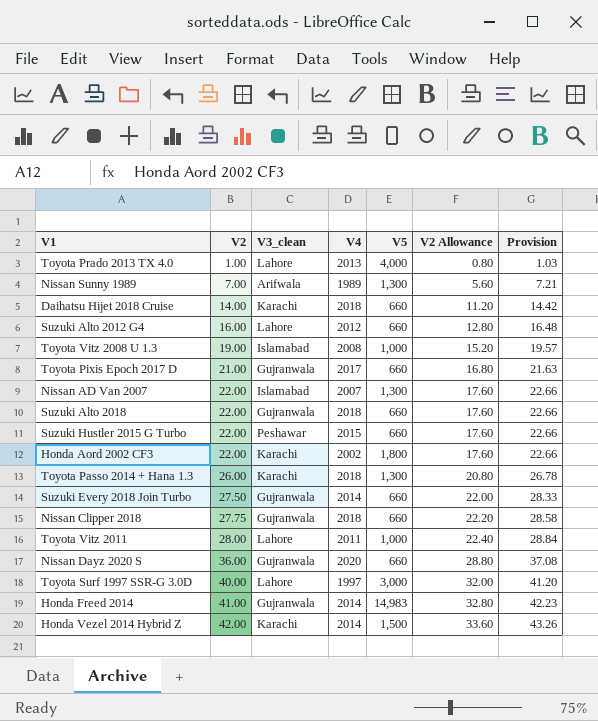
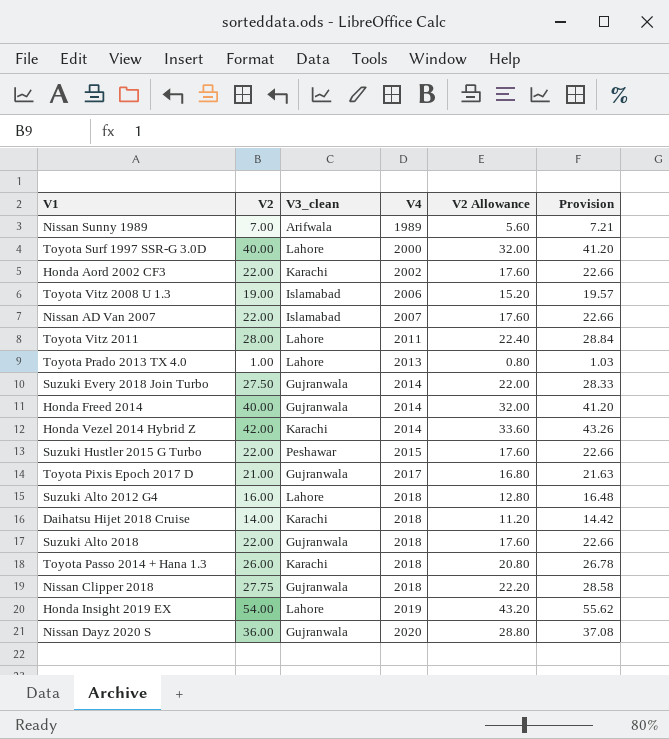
row order: V2 ascending -> V4 ascending
column V5 | position: 5 -> none
Toyota Surf 1997 SSR-G 3.0D | V4: 1997 -> 2000
Toyota Vitz 2008 U 1.3 | V4: 2008 -> 2006
Honda Freed 2014 | V2: 41.00 -> 40.00
Honda Freed 2014 | V2 Allowance: 32.80 -> 32.00
Honda Freed 2014 | Provision: 42.23 -> 41.20
Suzuki Alto 2012 G4 | V4: 2012 -> 2018
row Honda Insight 2019 EX: none -> 54.00 | Lahore | 2019 | 43.20 | 55.62

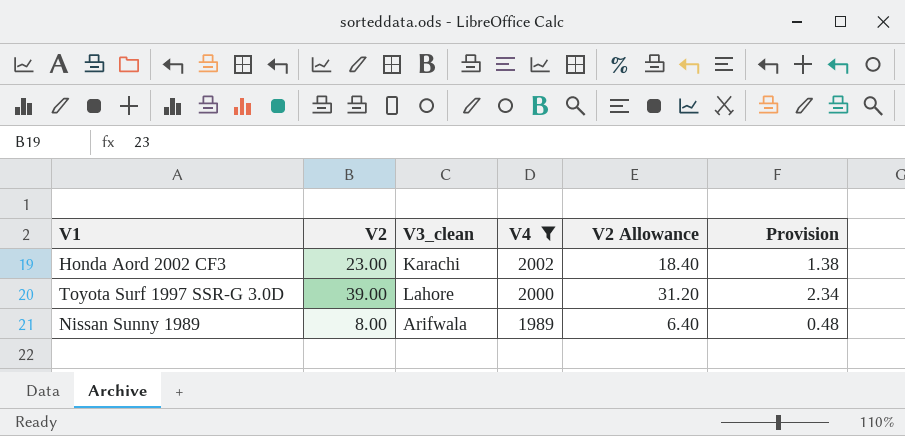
filter: none -> V4 <= 2002
row order: V4 ascending -> V4 descending
column Provision | formula: [V2] * 1.03 -> [V2] * 0.06
Honda Aord 2002 CF3 | V2: 22.00 -> 23.00
Honda Aord 2002 CF3 | V2 Allowance: 17.60 -> 18.40
Toyota Surf 1997 SSR-G 3.0D | V2: 40.00 -> 39.00
Toyota Surf 1997 SSR-G 3.0D | V2 Allowance: 32.00 -> 31.20
Nissan Sunny 1989 | V2: 7.00 -> 8.00
Nissan Sunny 1989 | V2 Allowance: 5.60 -> 6.40

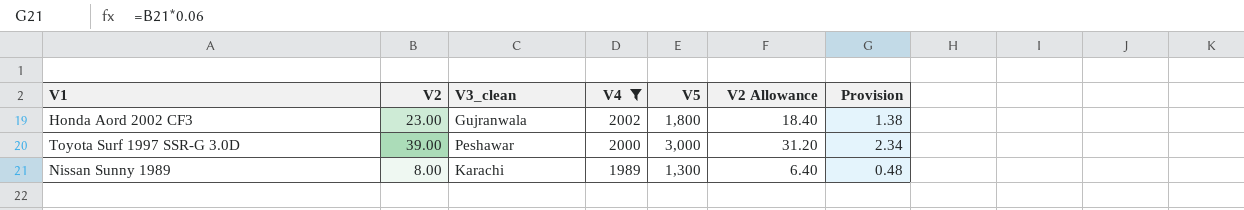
column V5 | position: none -> 5
Honda Aord 2002 CF3 | V3_clean: Karachi -> Gujranwala
Toyota Surf 1997 SSR-G 3.0D | V3_clean: Lahore -> Peshawar
Nissan Sunny 1989 | V3_clean: Arifwala -> Karachi

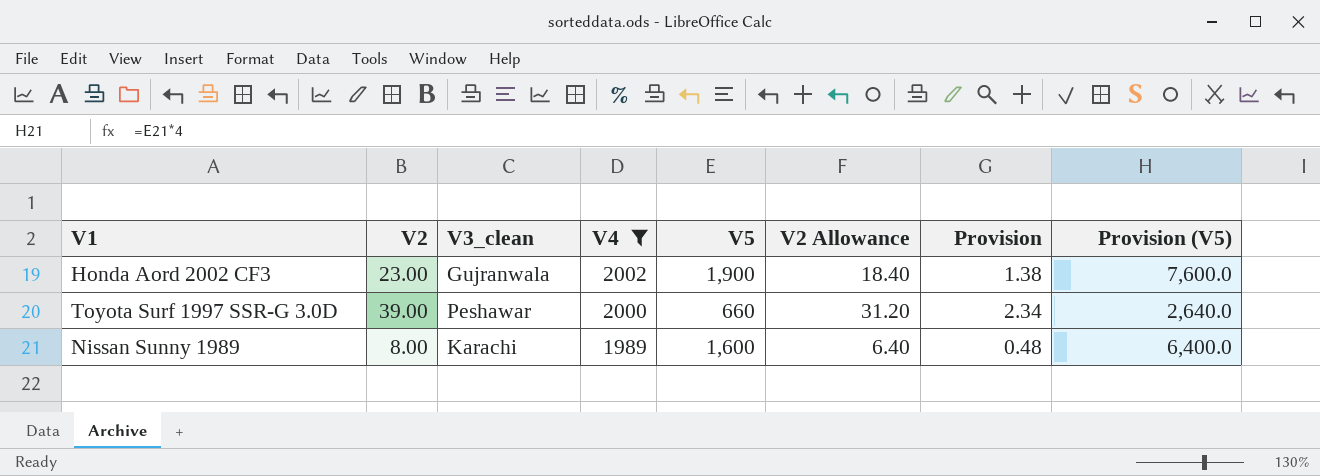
column Provision (V5) | formula: none -> [V5] * 4
Honda Aord 2002 CF3 | V5: 1,800 -> 1,900
Toyota Surf 1997 SSR-G 3.0D | V5: 3,000 -> 660
Nissan Sunny 1989 | V5: 1,300 -> 1,600

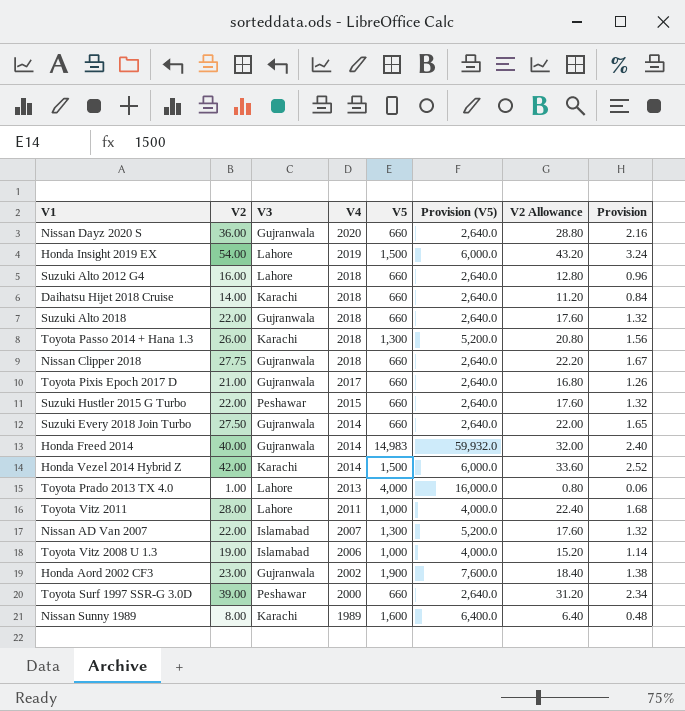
filter: V4 <= 2002 -> none
column name: V3_clean -> V3
column Provision (V5) | position: 8 -> 6

